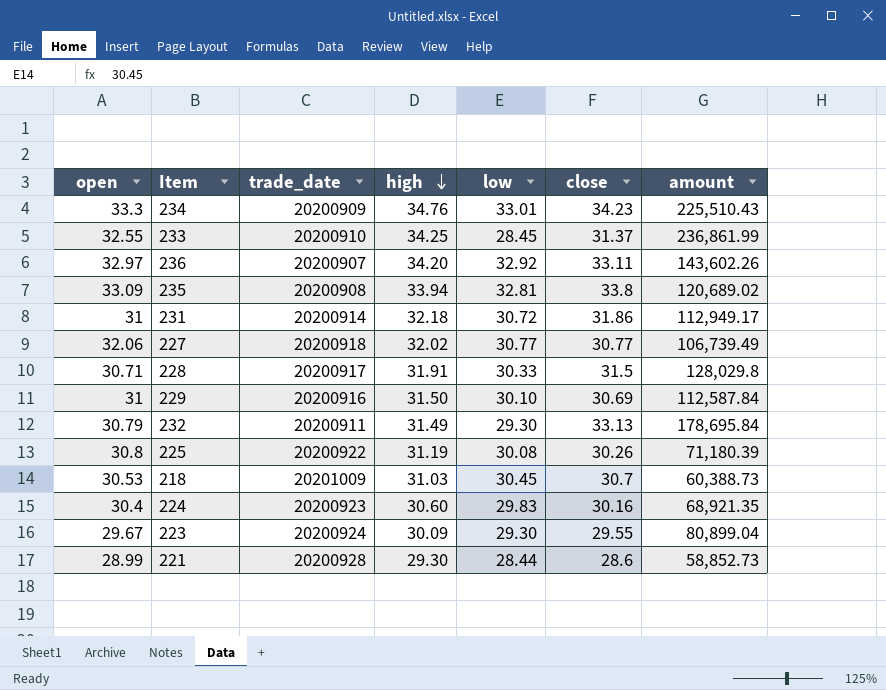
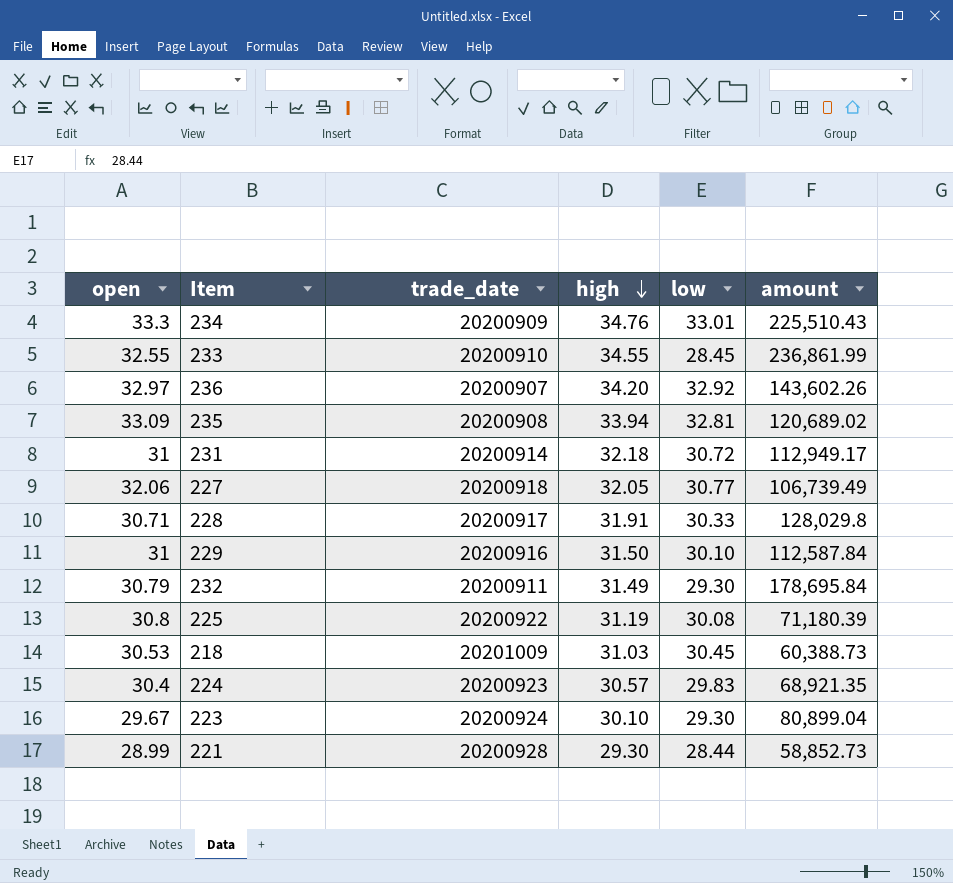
column close | position: 6 -> none
233 | high: 34.25 -> 34.55
227 | high: 32.02 -> 32.05
224 | high: 30.60 -> 30.57
223 | high: 30.09 -> 30.10

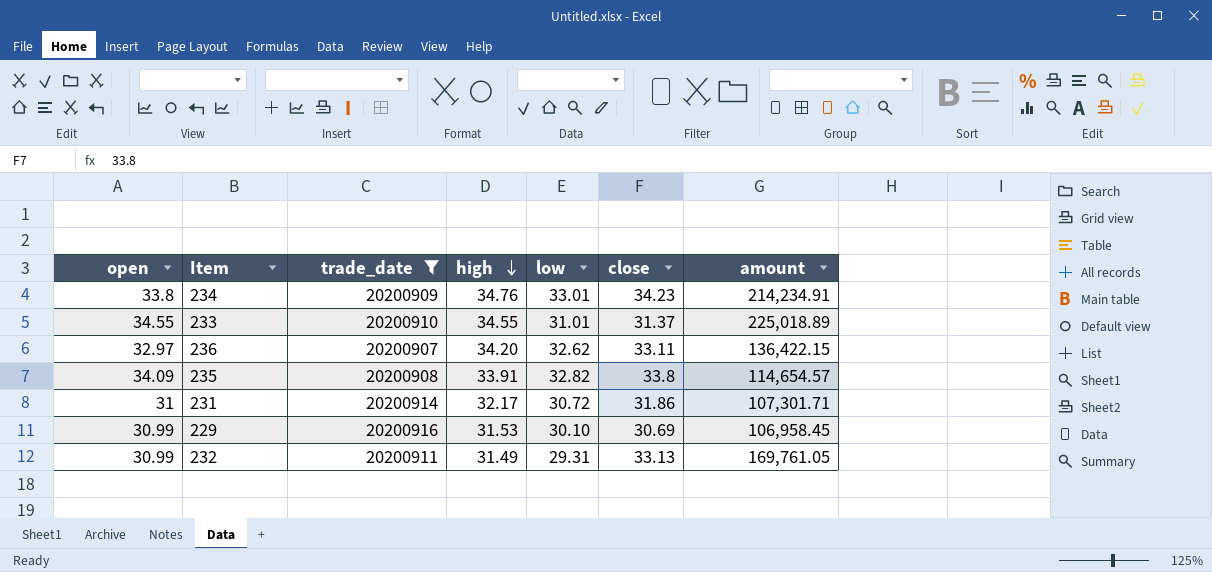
filter: none -> trade_date <= 20200916
column close | position: none -> 6
234 | open: 33.3 -> 33.8
234 | amount: 225,510.43 -> 214,234.91
233 | open: 32.55 -> 34.55
233 | low: 28.45 -> 31.01
233 | amount: 236,861.99 -> 225,018.89
236 | low: 32.92 -> 32.62
236 | amount: 143,602.26 -> 136,422.15
235 | open: 33.09 -> 34.09
235 | high: 33.94 -> 33.91
235 | low: 32.81 -> 32.82
235 | amount: 120,689.02 -> 114,654.57
231 | high: 32.18 -> 32.17
231 | amount: 112,949.17 -> 107,301.71
229 | open: 31 -> 30.99
229 | high: 31.50 -> 31.53
229 | amount: 112,587.84 -> 106,958.45
232 | open: 30.79 -> 30.99
232 | low: 29.30 -> 29.31
232 | amount: 178,695.84 -> 169,761.05

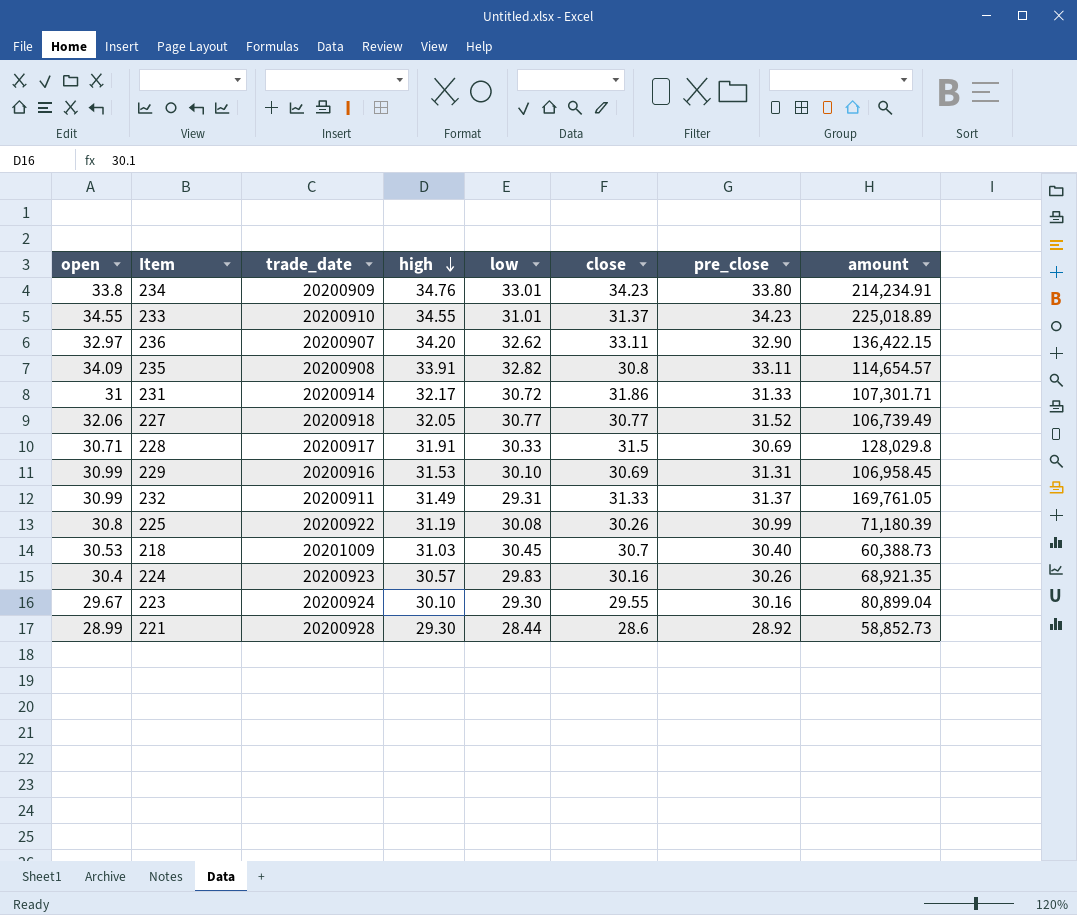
filter: trade_date <= 20200916 -> none
column pre_close | position: none -> 7
235 | close: 33.8 -> 30.8
232 | close: 33.13 -> 31.33

